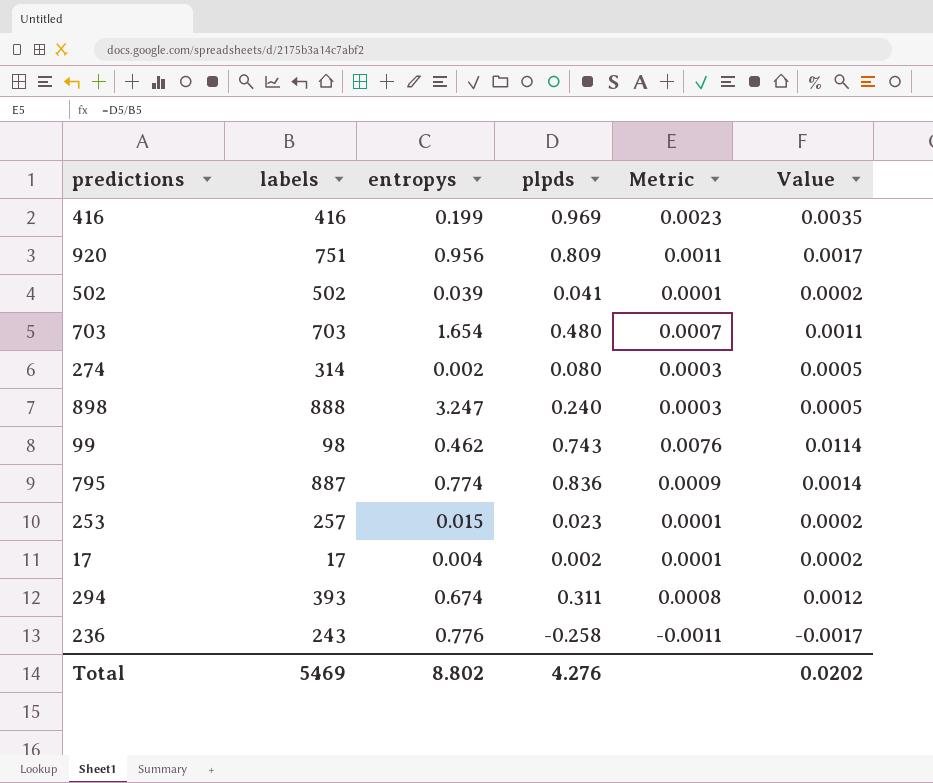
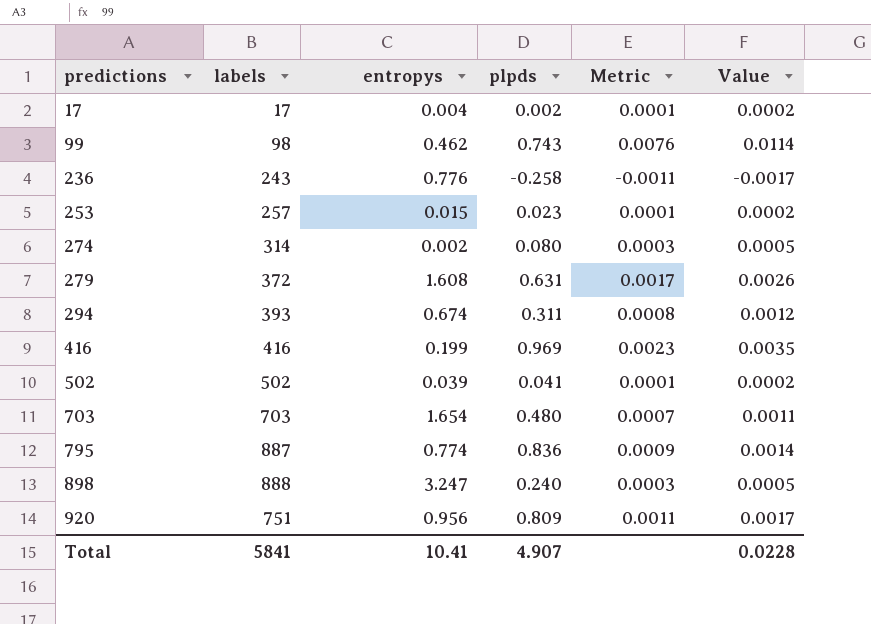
row order: none -> predictions ascending
row 279: none -> 372 | 1.608 | 0.631 | 0.0017 | 0.0026
Total | labels: 5469 -> 5841
Total | entropys: 8.802 -> 10.41
Total | plpds: 4.276 -> 4.907
Total | Value: 0.0202 -> 0.0228

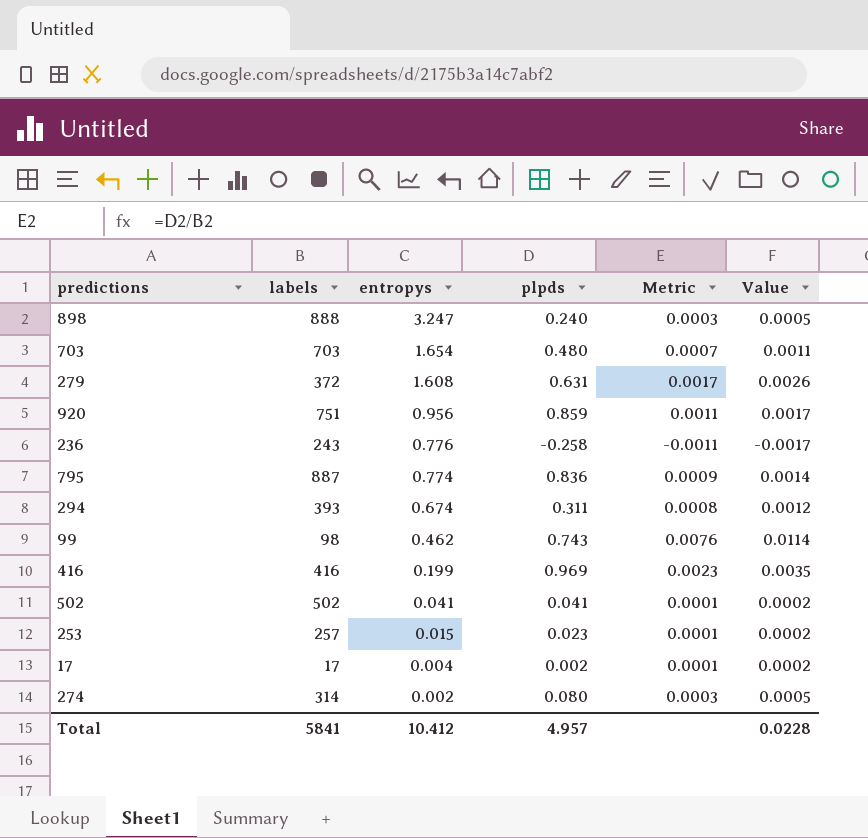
row order: predictions ascending -> entropys descending
920 | plpds: 0.809 -> 0.859
502 | entropys: 0.039 -> 0.041
Total | entropys: 10.41 -> 10.412
Total | plpds: 4.907 -> 4.957

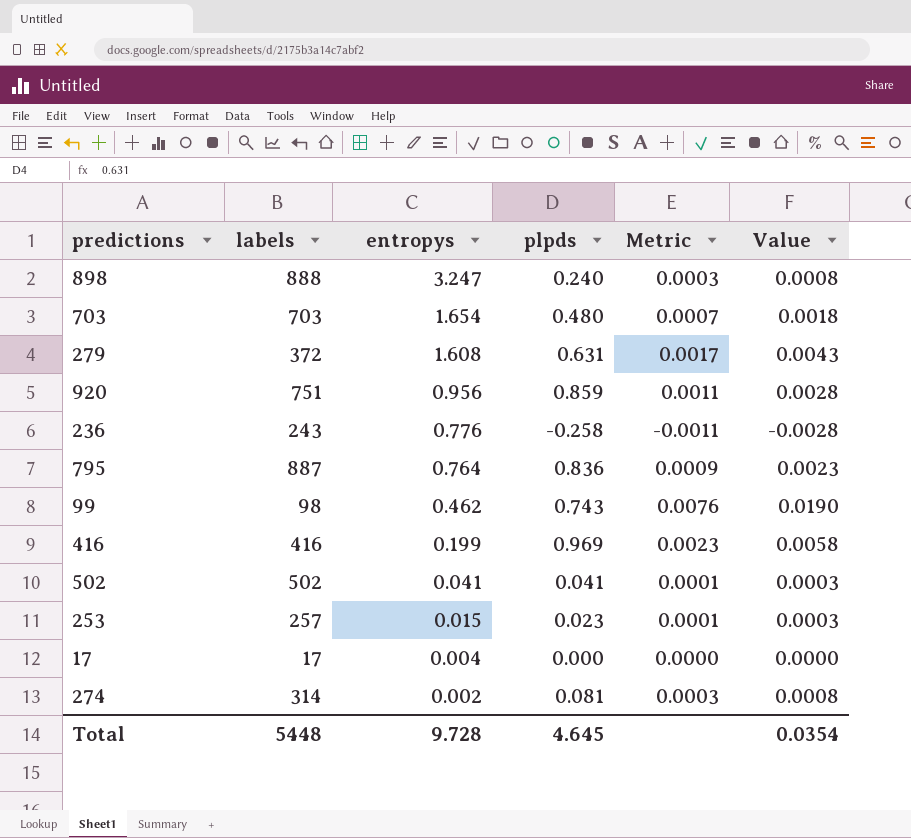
column Value | formula: [Metric] * 1.5 -> [Metric] * 2.5
row 294: 393 | 0.674 | 0.311 | 0.0008 | 0.0012 -> none
795 | entropys: 0.774 -> 0.764
17 | plpds: 0.002 -> 0.000
17 | Metric: 0.0001 -> 0.0000
274 | plpds: 0.080 -> 0.081
Total | labels: 5841 -> 5448
Total | entropys: 10.412 -> 9.728
Total | plpds: 4.957 -> 4.645
Total | Value: 0.0228 -> 0.0354

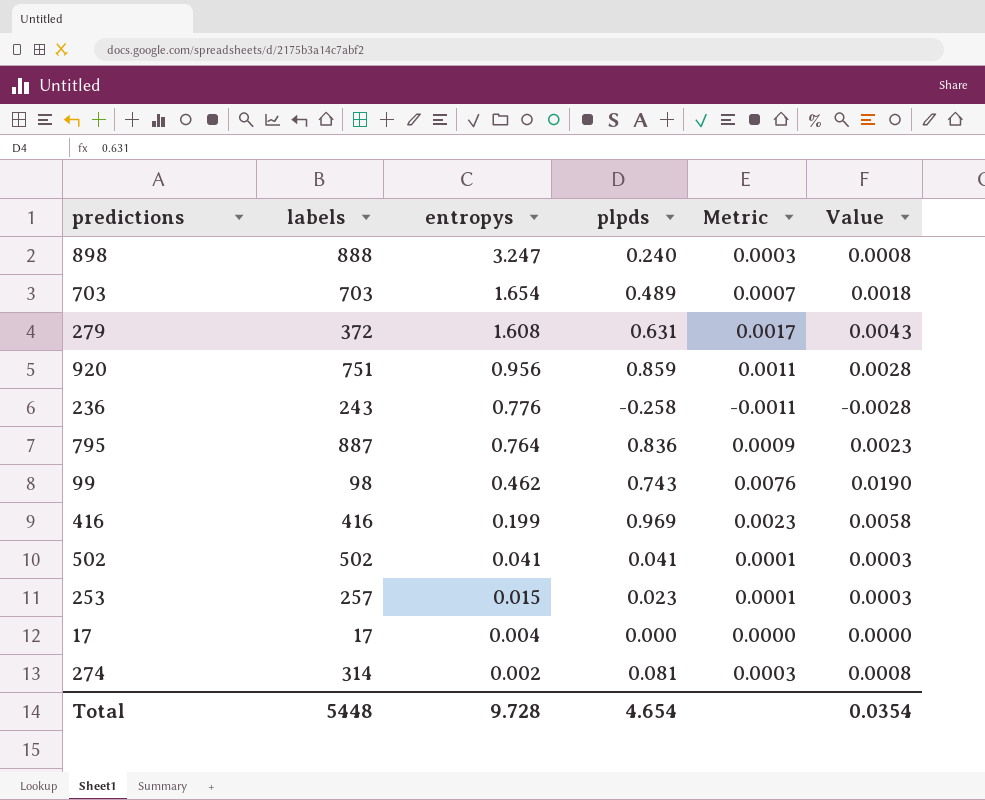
703 | plpds: 0.480 -> 0.489
Total | plpds: 4.645 -> 4.654

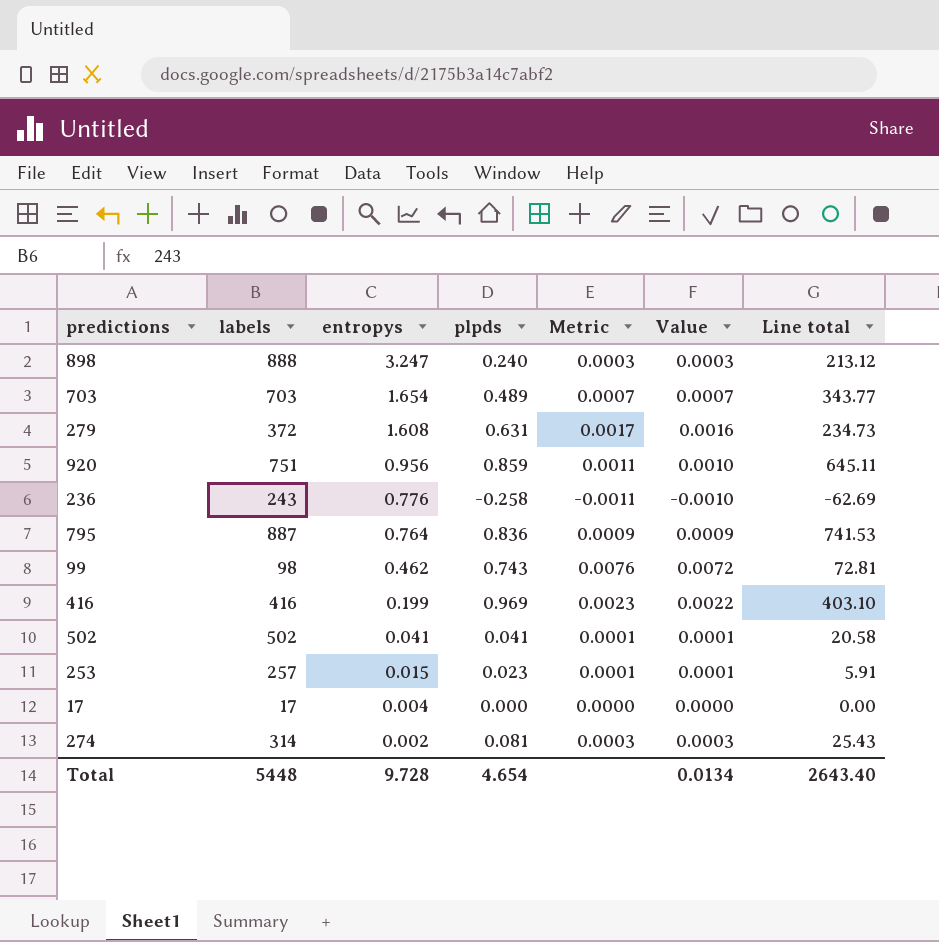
column Value | formula: [Metric] * 2.5 -> [Metric] * 0.95
column Line total | formula: none -> [labels] * [plpds]
Total | Value: 0.0354 -> 0.0134

